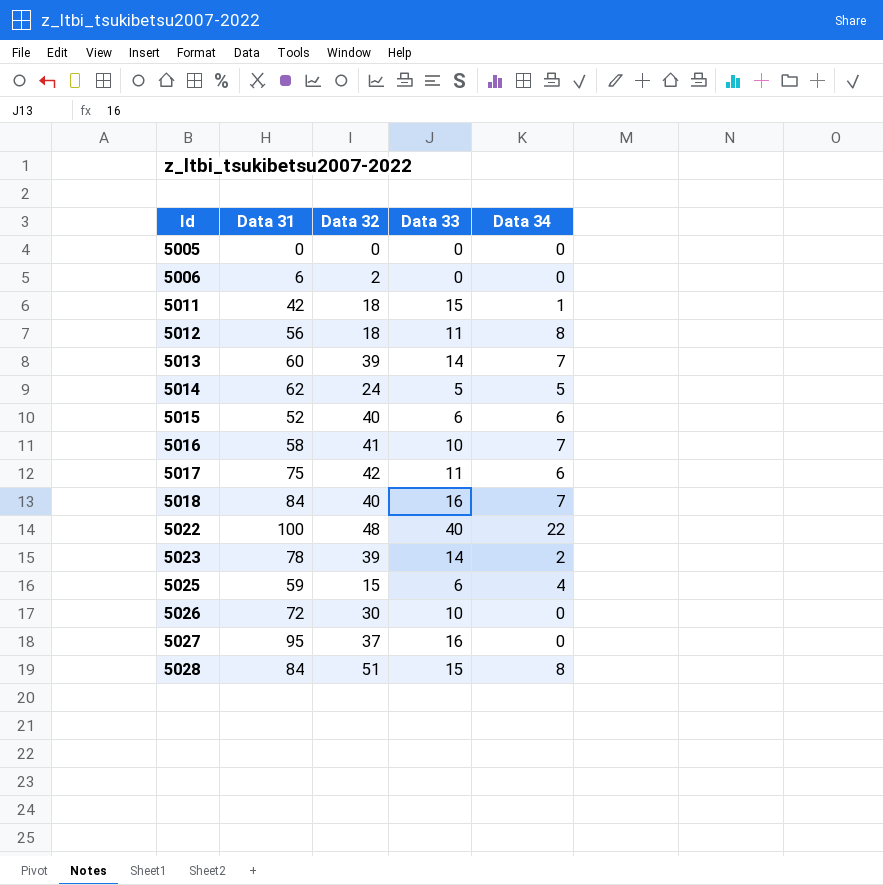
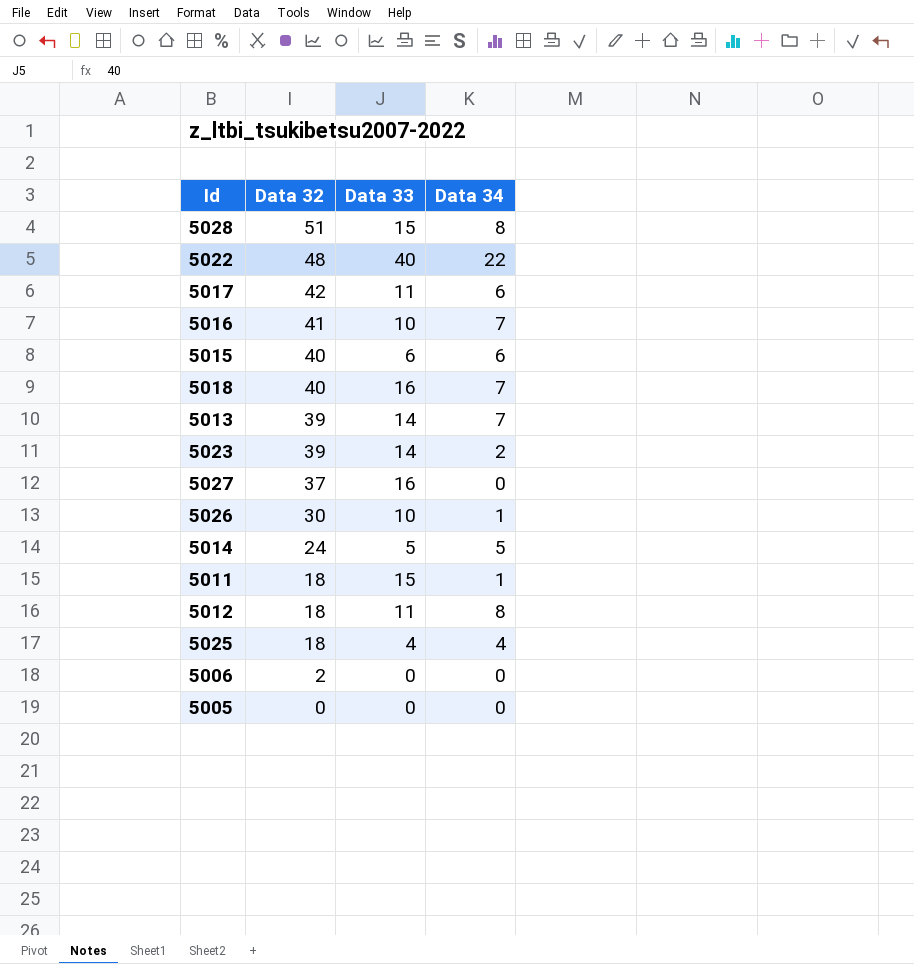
row order: Id ascending -> Data 32 descending
column Data 31 | position: 2 -> none
5026 | Data 34: 0 -> 1
5025 | Data 32: 15 -> 18
5025 | Data 33: 6 -> 4

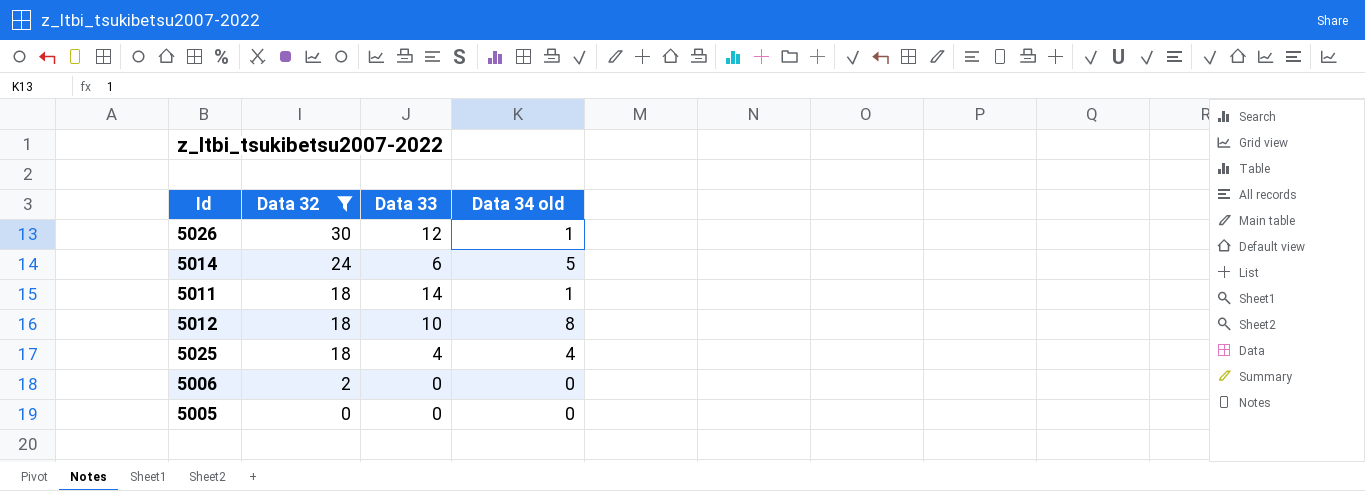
filter: none -> Data 32 <= 30
column name: Data 34 -> Data 34 old
5026 | Data 33: 10 -> 12
5014 | Data 33: 5 -> 6
5011 | Data 33: 15 -> 14
5012 | Data 33: 11 -> 10

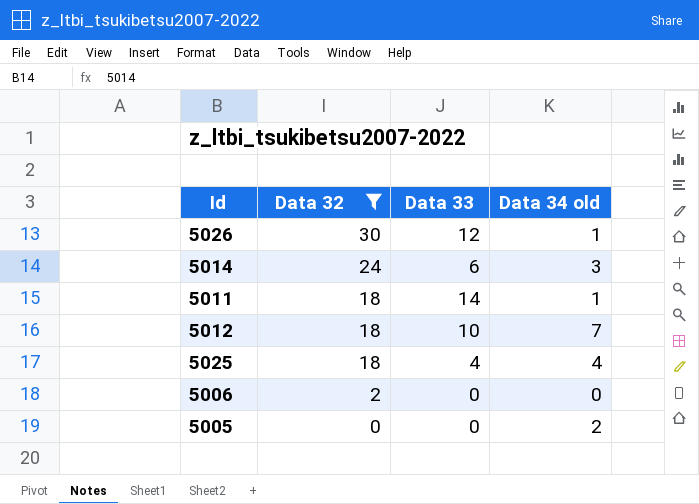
5014 | Data 34 old: 5 -> 3
5012 | Data 34 old: 8 -> 7
5005 | Data 34 old: 0 -> 2

